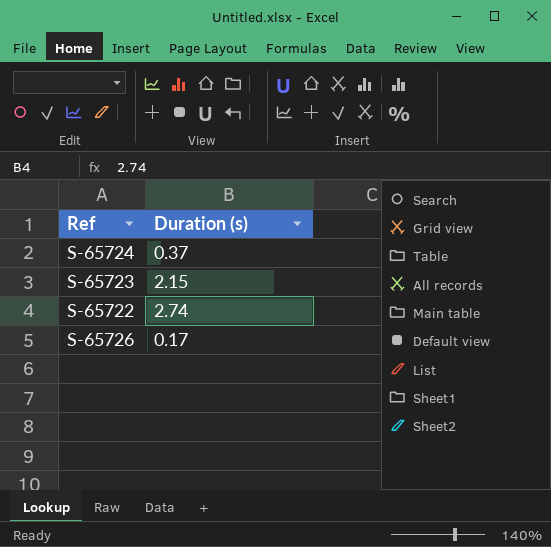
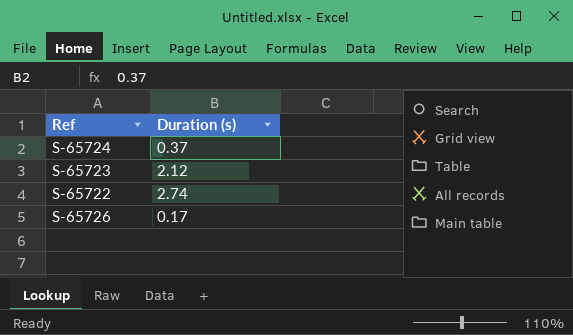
S-65723 | Duration (s): 2.15 -> 2.12

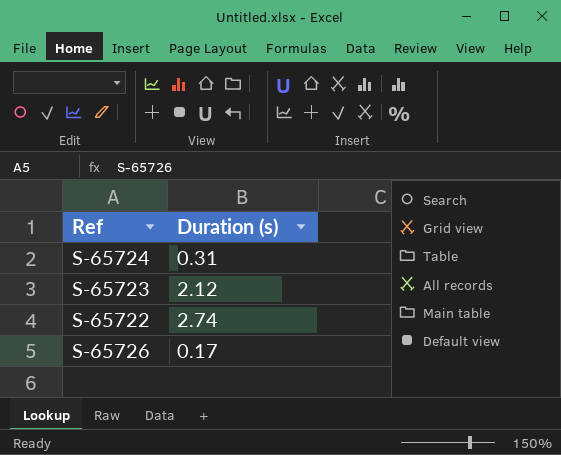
S-65724 | Duration (s): 0.37 -> 0.31

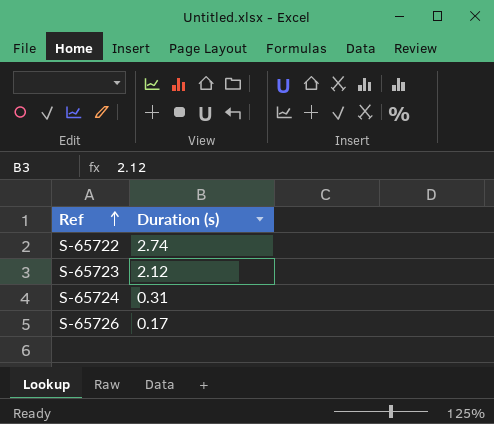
row order: none -> Ref ascending

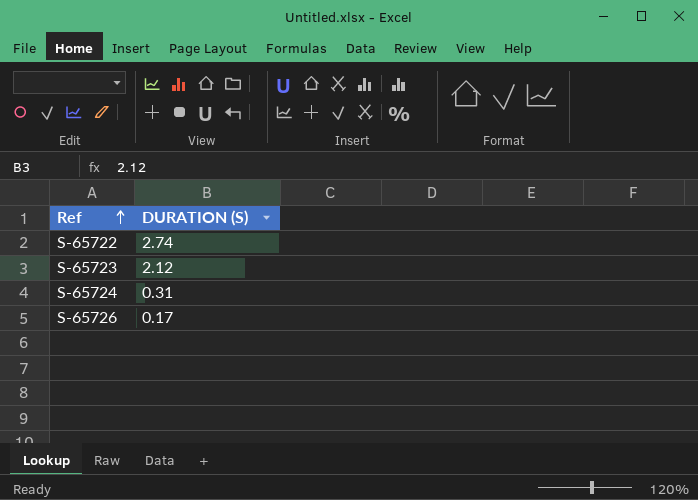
column name: Duration (s) -> DURATION (S)

